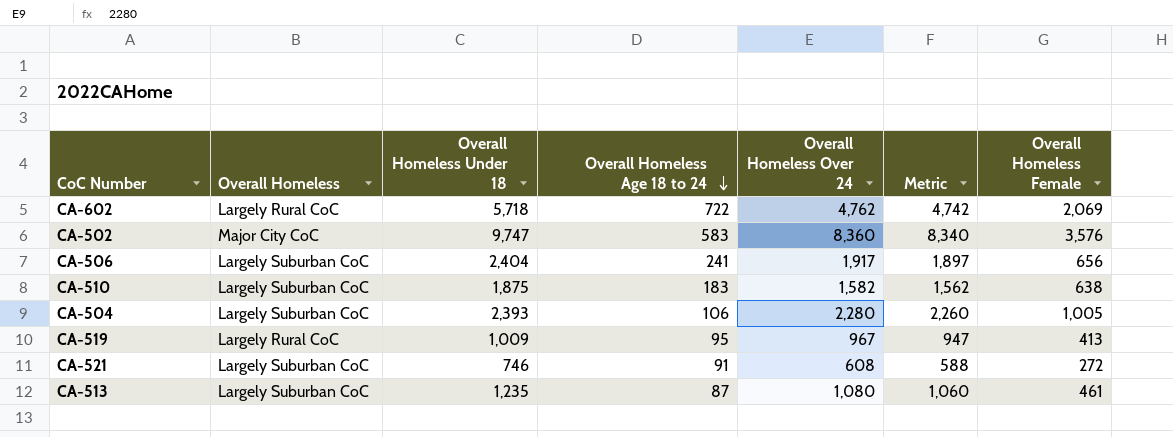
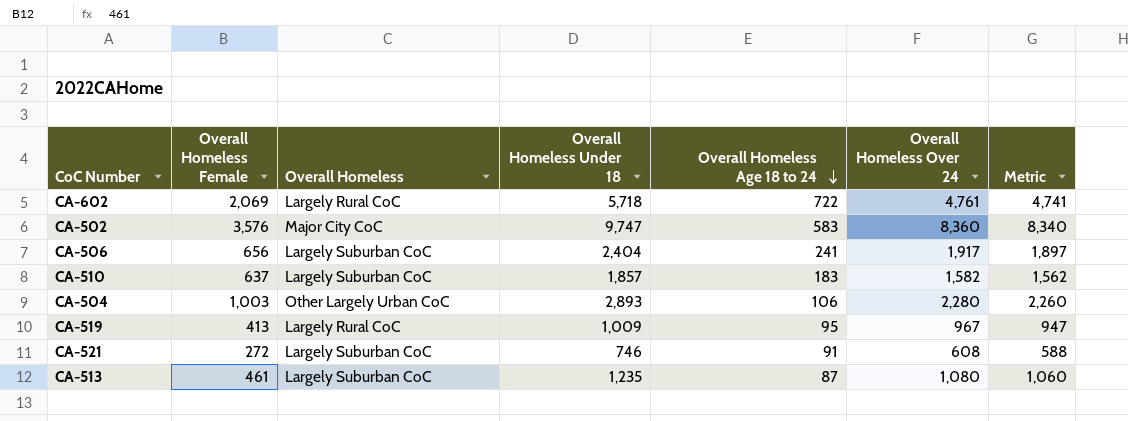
column Overall Homeless Female | position: 7 -> 2
CA-602 | Overall Homeless Over 24: 4,762 -> 4,761
CA-602 | Metric: 4,742 -> 4,741
CA-510 | Overall Homeless Female: 638 -> 637
CA-510 | Overall Homeless Under 18: 1,875 -> 1,857
CA-504 | Overall Homeless Female: 1,005 -> 1,003
CA-504 | Overall Homeless: Largely Suburban CoC -> Other Largely Urban CoC
CA-504 | Overall Homeless Under 18: 2,393 -> 2,893

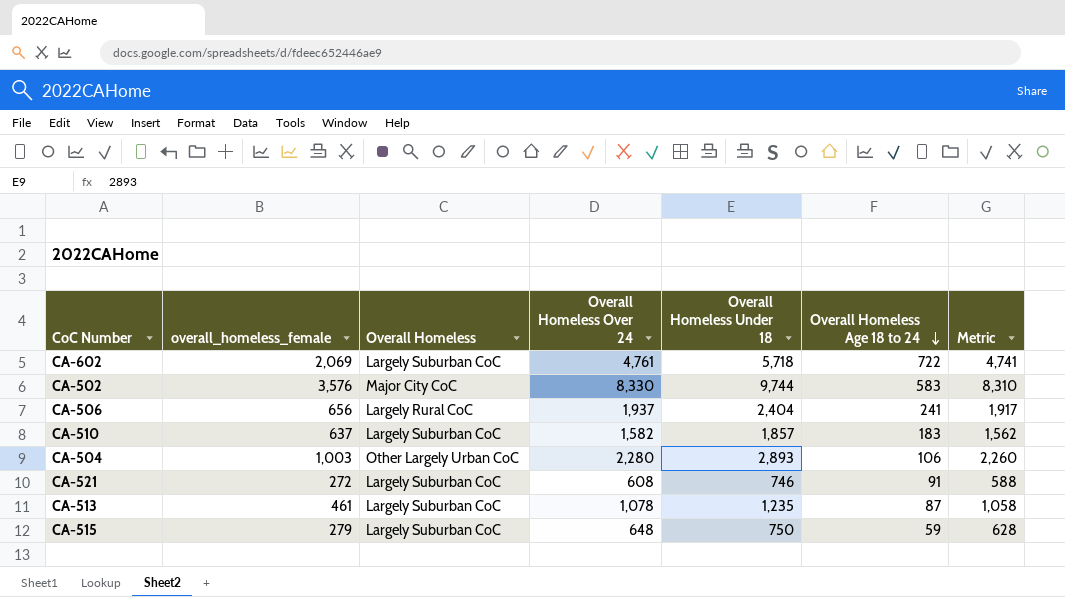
column name: Overall Homeless Female -> overall_homeless_female
column Overall Homeless Over 24 | position: 6 -> 4
row CA-519: 413 | Largely Rural CoC | 1,009 | 95 | 967 | 947 -> none
CA-602 | Overall Homeless: Largely Rural CoC -> Largely Suburban CoC
CA-502 | Overall Homeless Over 24: 8,360 -> 8,330
CA-502 | Overall Homeless Under 18: 9,747 -> 9,744
CA-502 | Metric: 8,340 -> 8,310
CA-506 | Overall Homeless: Largely Suburban CoC -> Largely Rural CoC
CA-506 | Overall Homeless Over 24: 1,917 -> 1,937
CA-506 | Metric: 1,897 -> 1,917
CA-513 | Overall Homeless Over 24: 1,080 -> 1,078
CA-513 | Metric: 1,060 -> 1,058
row CA-515: none -> 279 | Largely Suburban CoC | 648 | 750 | 59 | 628

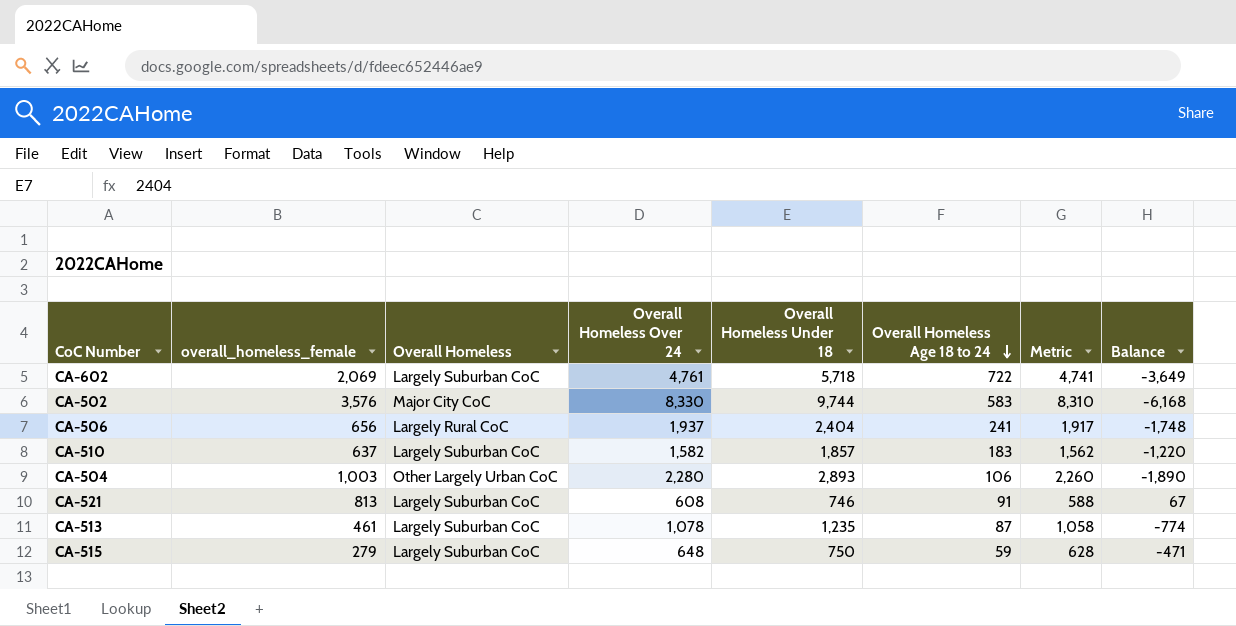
column Balance | formula: none -> [overall_homeless_female] - [Overall Homeless Under 18]
CA-521 | overall_homeless_female: 272 -> 813

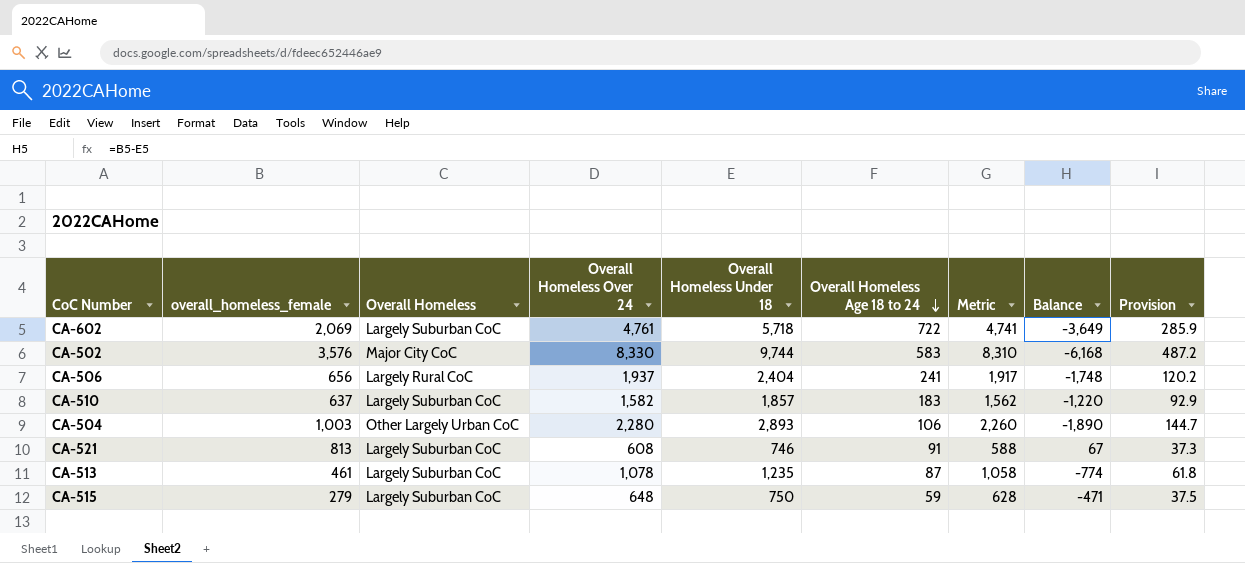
column Provision | formula: none -> [Overall Homeless Under 18] * 0.05

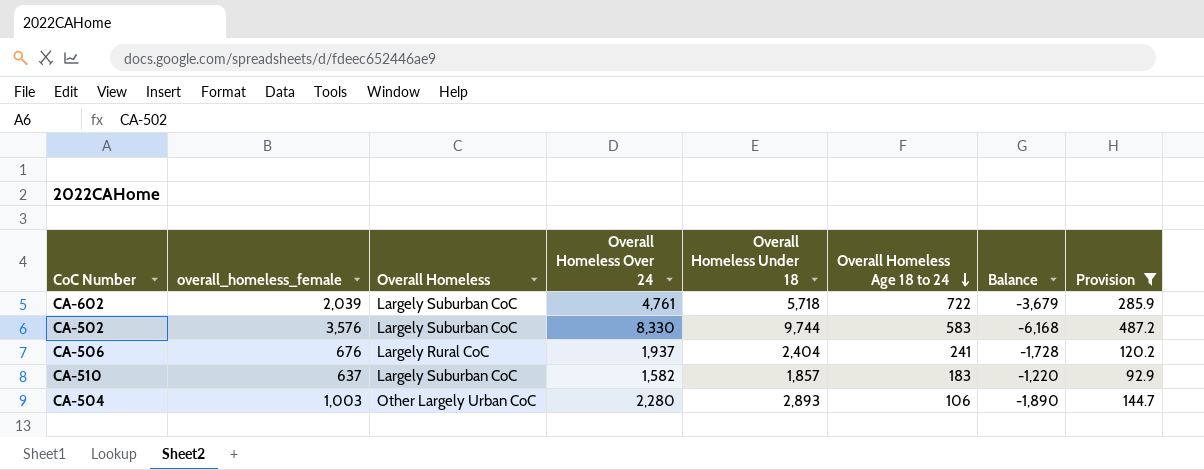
filter: none -> Provision >= 92.9
column Metric | formula: [Overall Homeless Over 24] - 20 -> none
CA-602 | overall_homeless_female: 2,069 -> 2,039
CA-602 | Balance: -3,649 -> -3,679
CA-502 | Overall Homeless: Major City CoC -> Largely Suburban CoC
CA-506 | overall_homeless_female: 656 -> 676
CA-506 | Balance: -1,748 -> -1,728

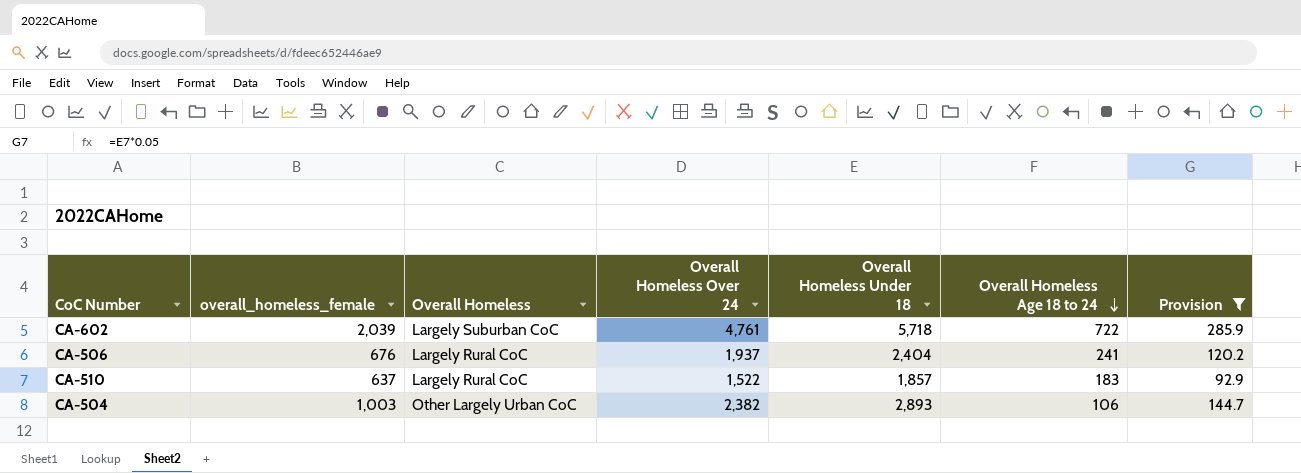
column Balance | formula: [overall_homeless_female] - [Overall Homeless Under 18] -> none
row CA-502: 3,576 | Largely Suburban CoC | 8,330 | 9,744 | 583 | -6,168 | 487.2 -> none
CA-510 | Overall Homeless: Largely Suburban CoC -> Largely Rural CoC
CA-510 | Overall Homeless Over 24: 1,582 -> 1,522
CA-504 | Overall Homeless Over 24: 2,280 -> 2,382

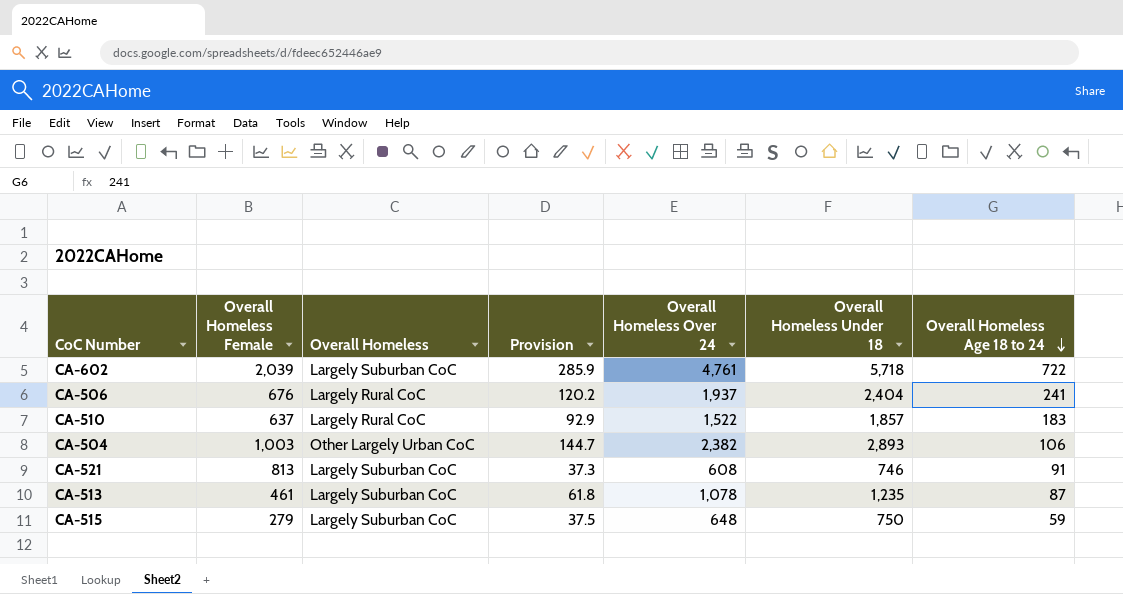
filter: Provision >= 92.9 -> none
column name: overall_homeless_female -> Overall Homeless Female
column Provision | position: 7 -> 4

